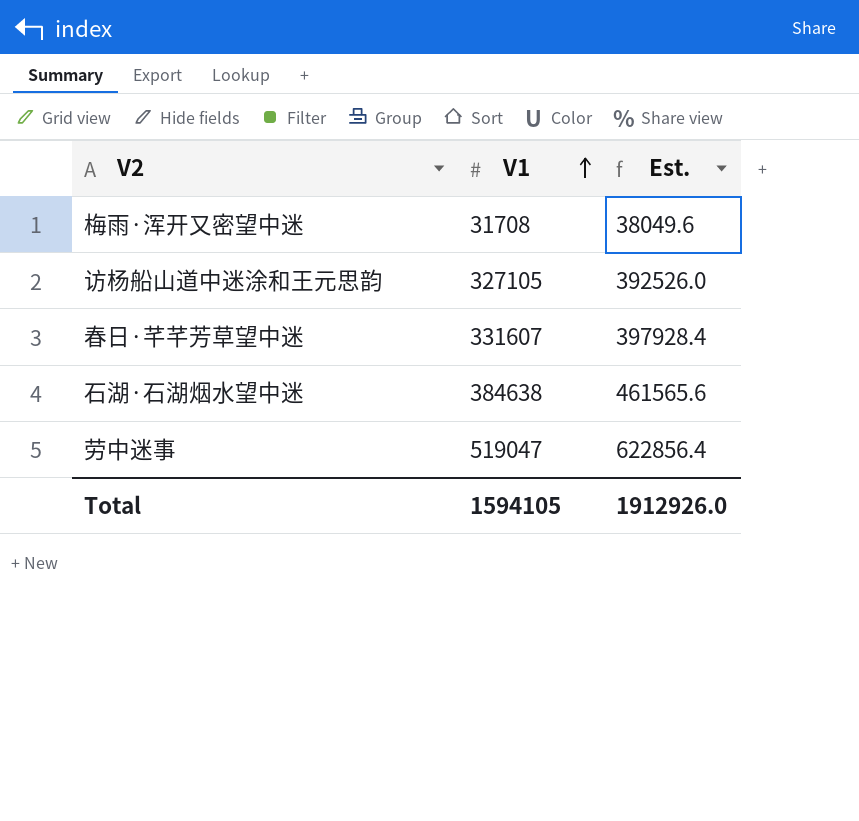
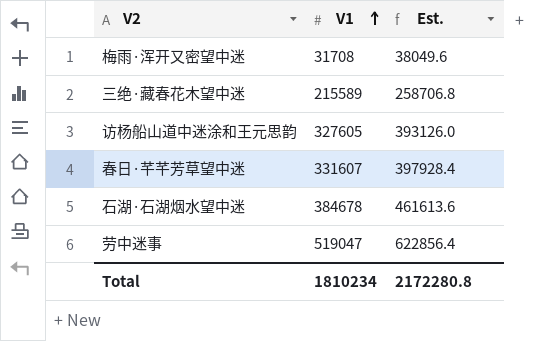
row 三绝·藏春花木望中迷: none -> 215589 | 258706.8
访杨船山道中迷涂和王元思韵 | V1: 327105 -> 327605
访杨船山道中迷涂和王元思韵 | Est.: 392526.0 -> 393126.0
石湖·石湖烟水望中迷 | V1: 384638 -> 384678
石湖·石湖烟水望中迷 | Est.: 461565.6 -> 461613.6
Total | V1: 1594105 -> 1810234
Total | Est.: 1912926.0 -> 2172280.8

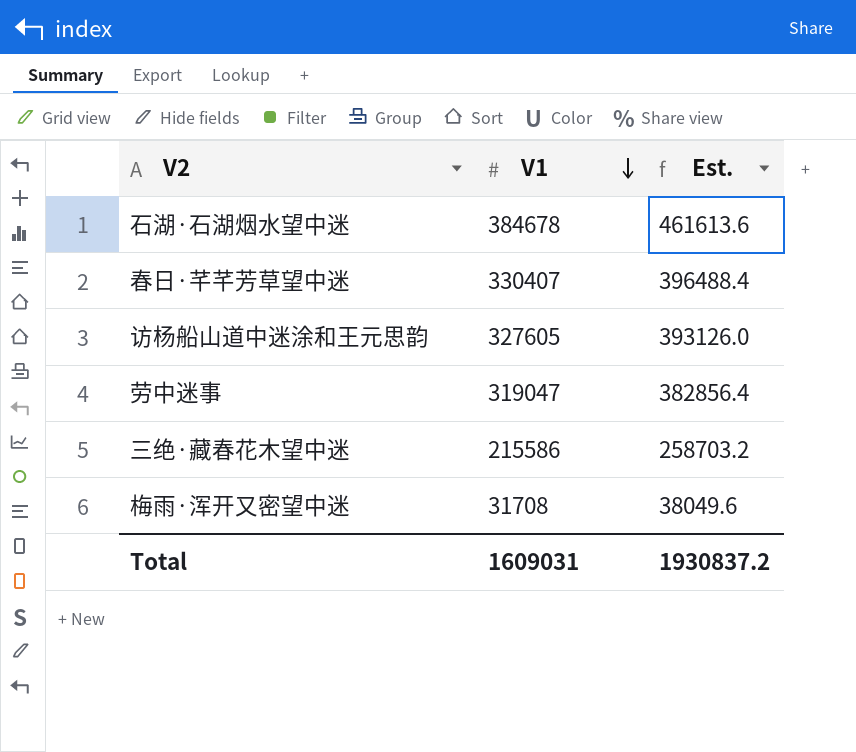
row order: V1 ascending -> V1 descending
春日·芊芊芳草望中迷 | V1: 331607 -> 330407
春日·芊芊芳草望中迷 | Est.: 397928.4 -> 396488.4
劳中迷事 | V1: 519047 -> 319047
劳中迷事 | Est.: 622856.4 -> 382856.4
三绝·藏春花木望中迷 | V1: 215589 -> 215586
三绝·藏春花木望中迷 | Est.: 258706.8 -> 258703.2
Total | V1: 1810234 -> 1609031
Total | Est.: 2172280.8 -> 1930837.2

